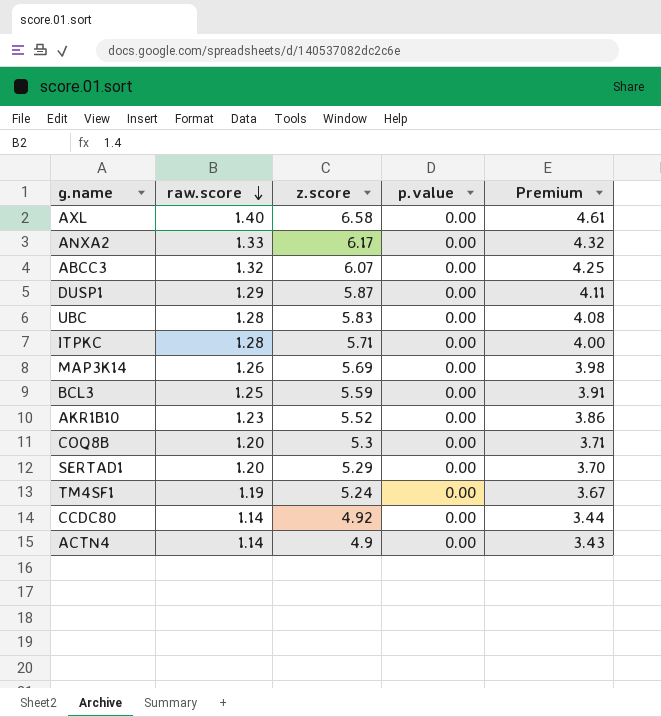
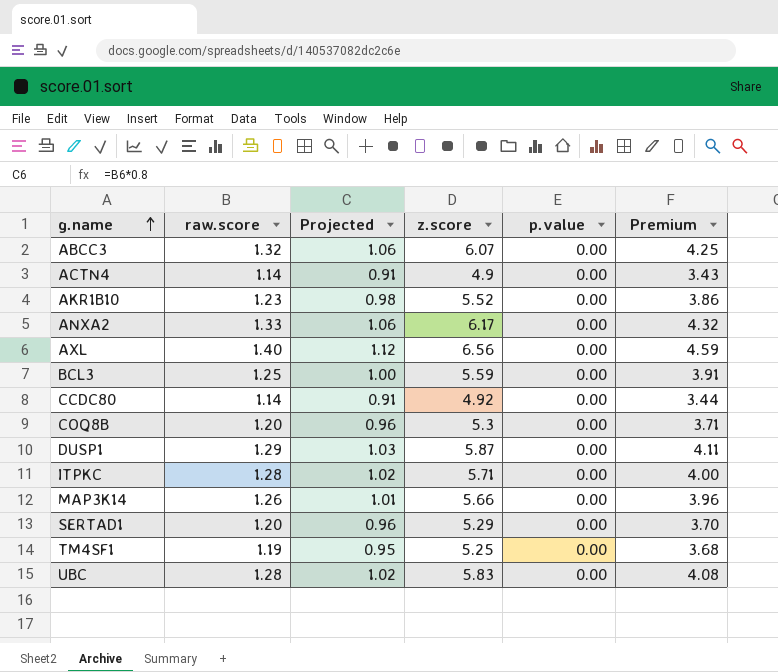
row order: raw.score descending -> g.name ascending
column Projected | formula: none -> [raw.score] * 0.8
AXL | z.score: 6.58 -> 6.56
AXL | Premium: 4.61 -> 4.59
MAP3K14 | z.score: 5.69 -> 5.66
MAP3K14 | Premium: 3.98 -> 3.96
TM4SF1 | z.score: 5.24 -> 5.25
TM4SF1 | Premium: 3.67 -> 3.68

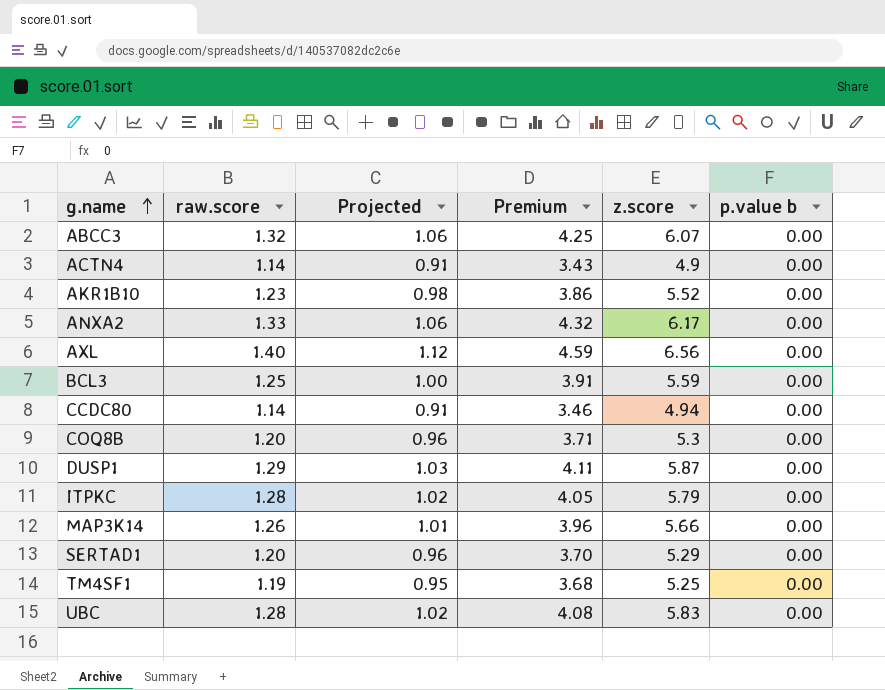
column Premium | position: 6 -> 4
column name: p.value -> p.value b
CCDC80 | Premium: 3.44 -> 3.46
CCDC80 | z.score: 4.92 -> 4.94
ITPKC | Premium: 4.00 -> 4.05
ITPKC | z.score: 5.71 -> 5.79

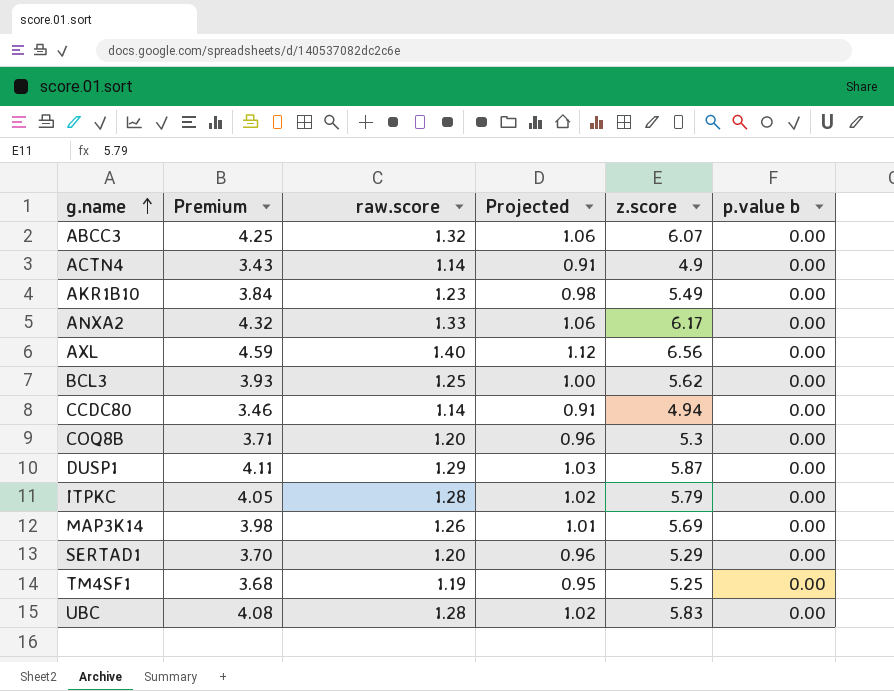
column Premium | position: 4 -> 2
AKR1B10 | Premium: 3.86 -> 3.84
AKR1B10 | z.score: 5.52 -> 5.49
BCL3 | Premium: 3.91 -> 3.93
BCL3 | z.score: 5.59 -> 5.62
MAP3K14 | Premium: 3.96 -> 3.98
MAP3K14 | z.score: 5.66 -> 5.69

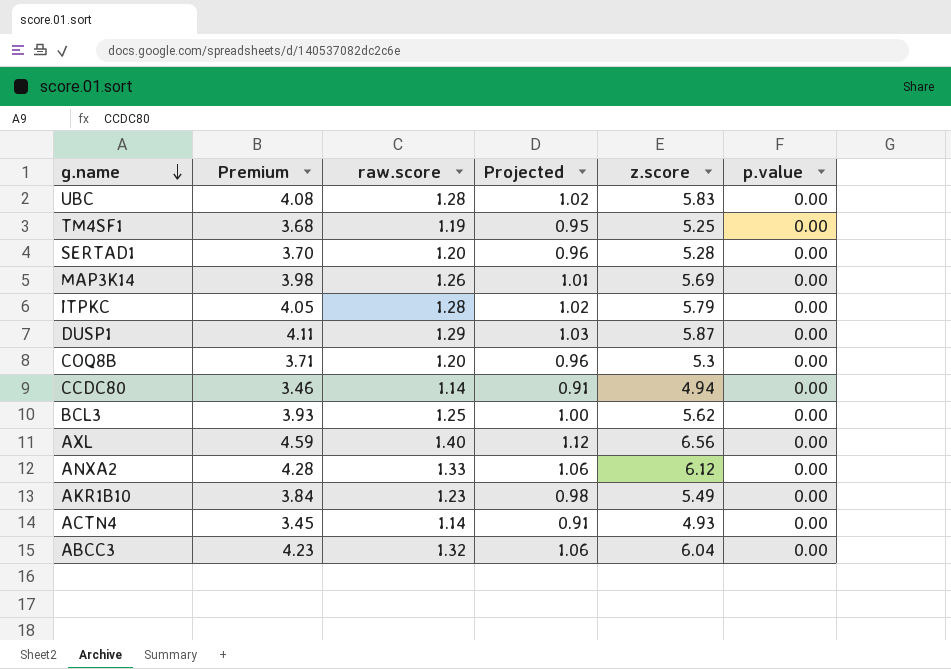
row order: g.name ascending -> g.name descending
column name: p.value b -> p.value
SERTAD1 | z.score: 5.29 -> 5.28
ANXA2 | Premium: 4.32 -> 4.28
ANXA2 | z.score: 6.17 -> 6.12
ACTN4 | Premium: 3.43 -> 3.45
ACTN4 | z.score: 4.9 -> 4.93
ABCC3 | Premium: 4.25 -> 4.23
ABCC3 | z.score: 6.07 -> 6.04

